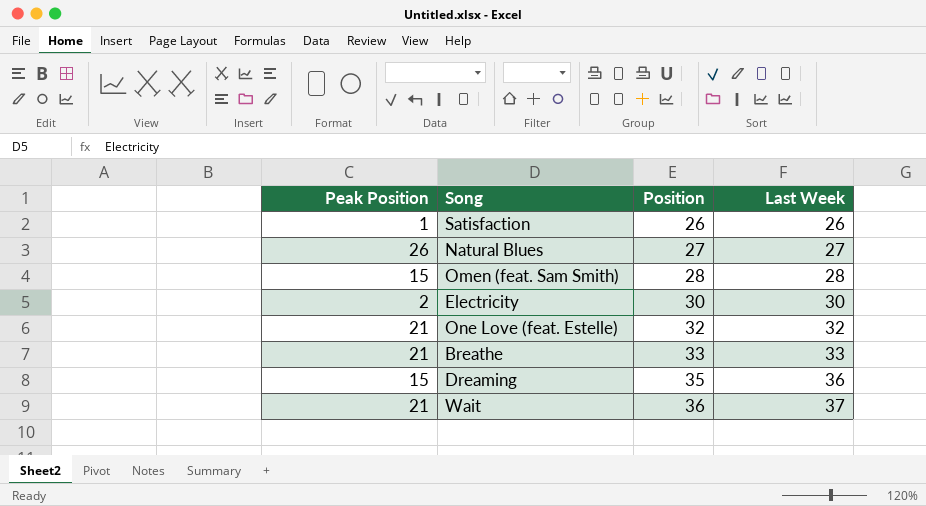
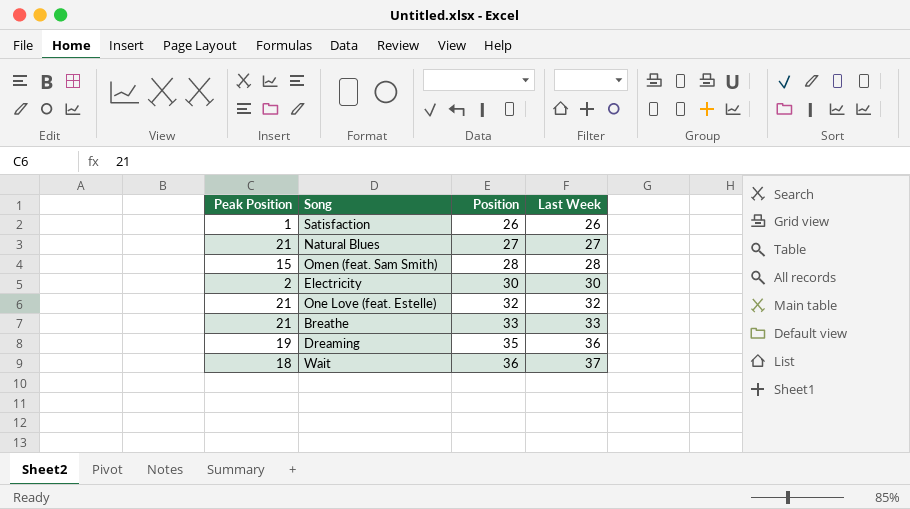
Natural Blues | Peak Position: 26 -> 21
Dreaming | Peak Position: 15 -> 19
Wait | Peak Position: 21 -> 18

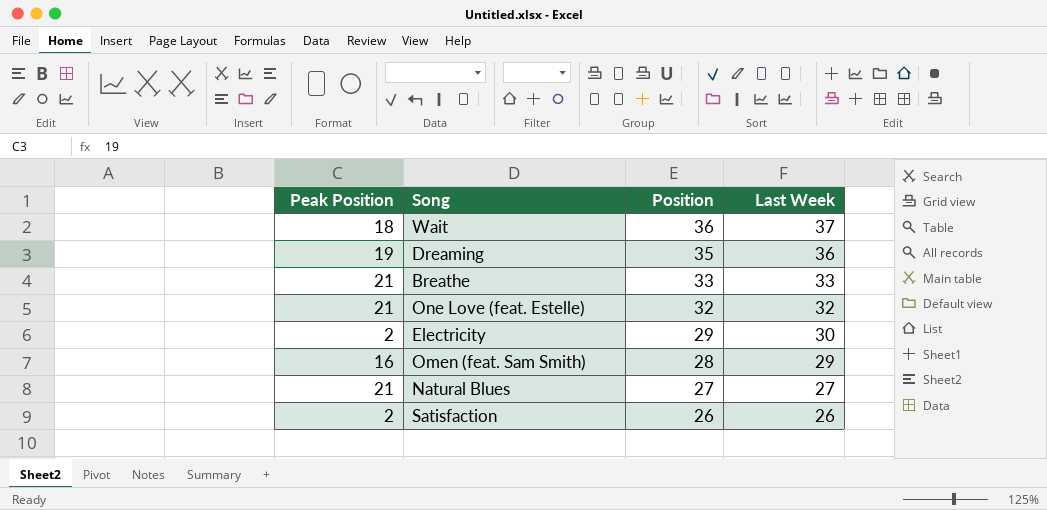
row order: Position ascending -> Position descending
Electricity | Position: 30 -> 29
Omen (feat. Sam Smith) | Peak Position: 15 -> 16
Omen (feat. Sam Smith) | Last Week: 28 -> 29
Satisfaction | Peak Position: 1 -> 2

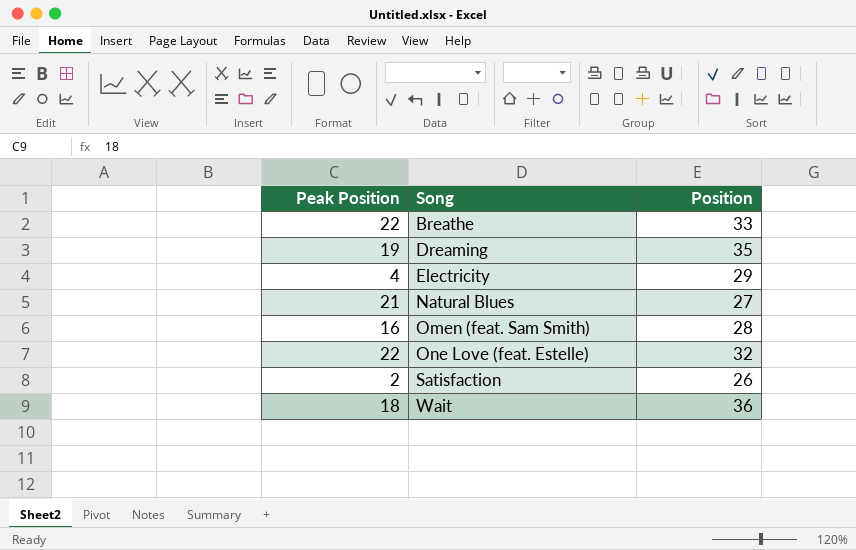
row order: Position descending -> Song ascending
column Last Week | position: 4 -> none
Breathe | Peak Position: 21 -> 22
Electricity | Peak Position: 2 -> 4
One Love (feat. Estelle) | Peak Position: 21 -> 22

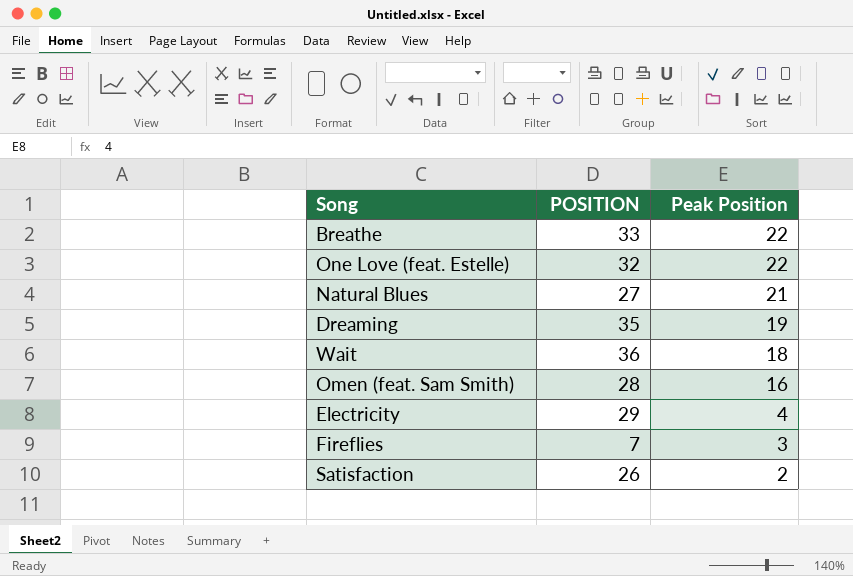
row order: Song ascending -> Peak Position descending
column name: Position -> POSITION
column Peak Position | position: 1 -> 3
row Fireflies: none -> 7 | 3

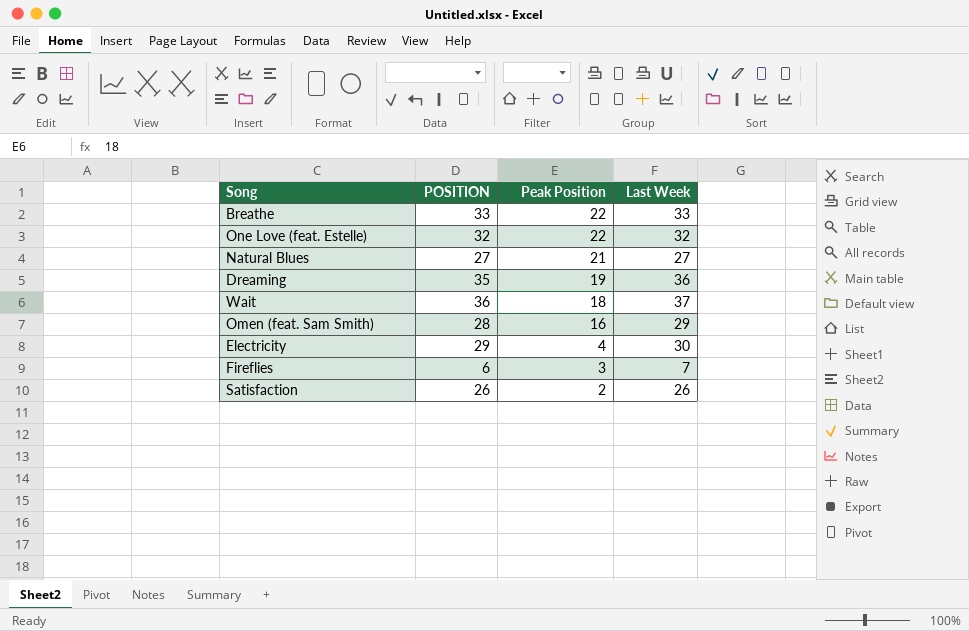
column Last Week | position: none -> 4
Fireflies | POSITION: 7 -> 6

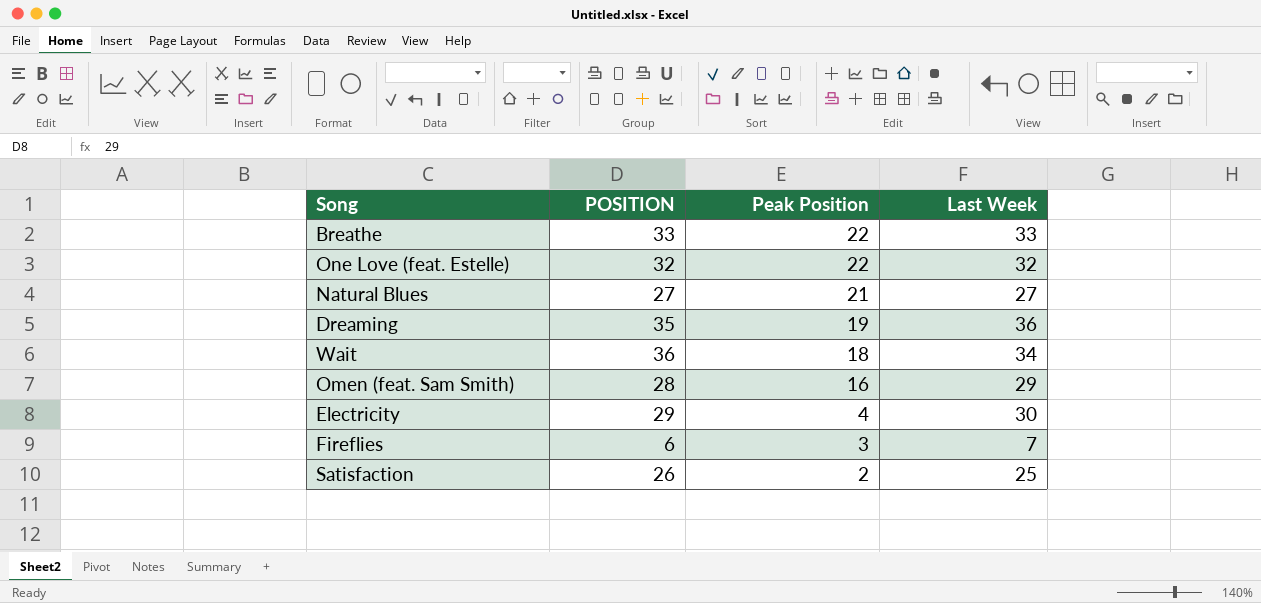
Wait | Last Week: 37 -> 34
Satisfaction | Last Week: 26 -> 25

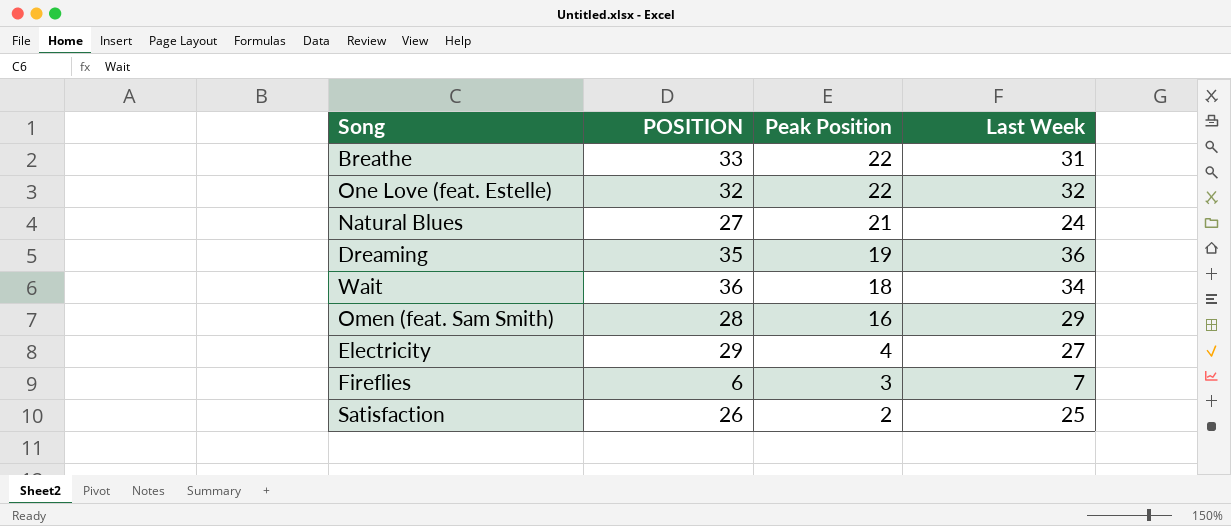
Breathe | Last Week: 33 -> 31
Natural Blues | Last Week: 27 -> 24
Electricity | Last Week: 30 -> 27

